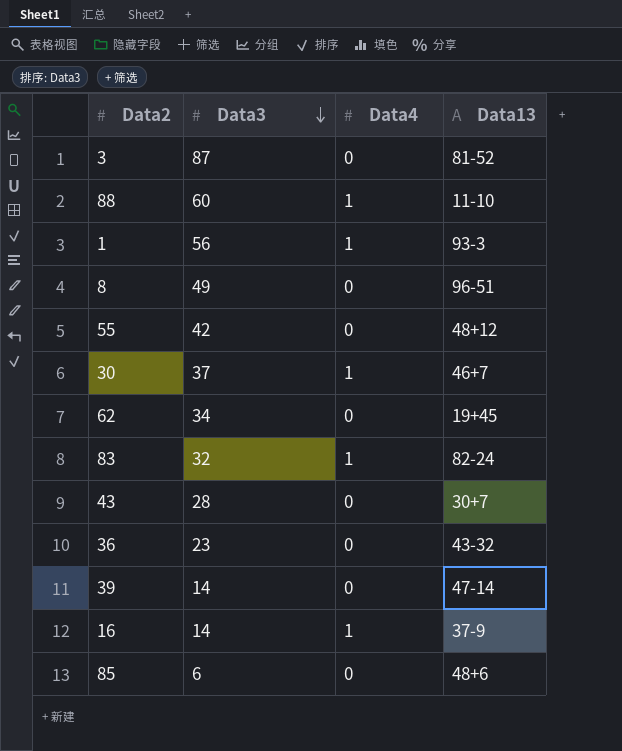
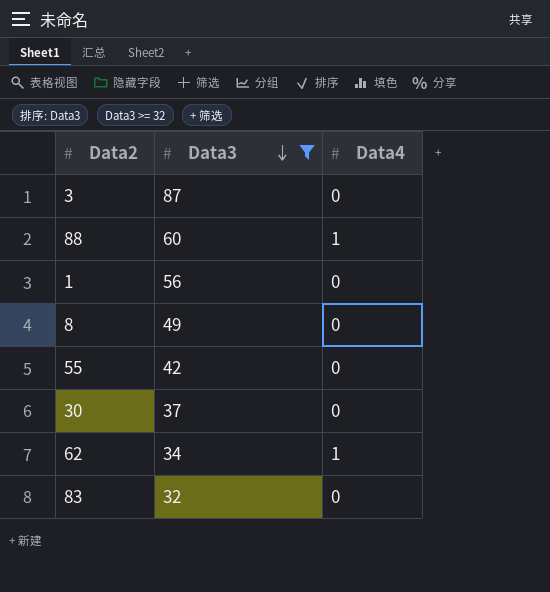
filter: none -> Data3 >= 32
column Data13 | position: 4 -> none
1 | Data4: 1 -> 0
30 | Data4: 1 -> 0
62 | Data4: 0 -> 1
83 | Data4: 1 -> 0

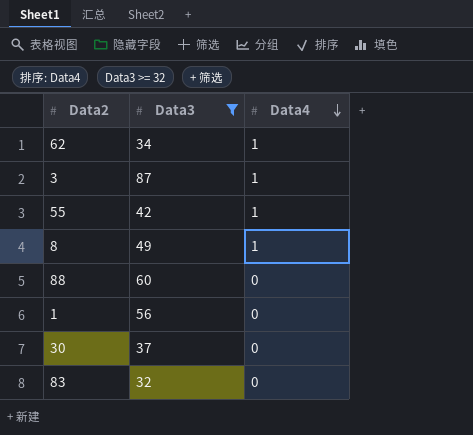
row order: Data3 descending -> Data4 descending
3 | Data4: 0 -> 1
55 | Data4: 0 -> 1
8 | Data4: 0 -> 1
88 | Data4: 1 -> 0

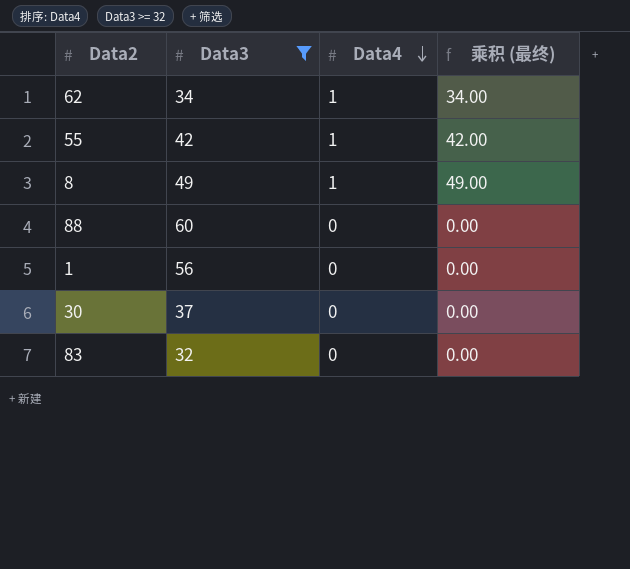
column 乘积 (最终) | formula: none -> [Data3] * [Data4]
row 3: 87 | 1 -> none

